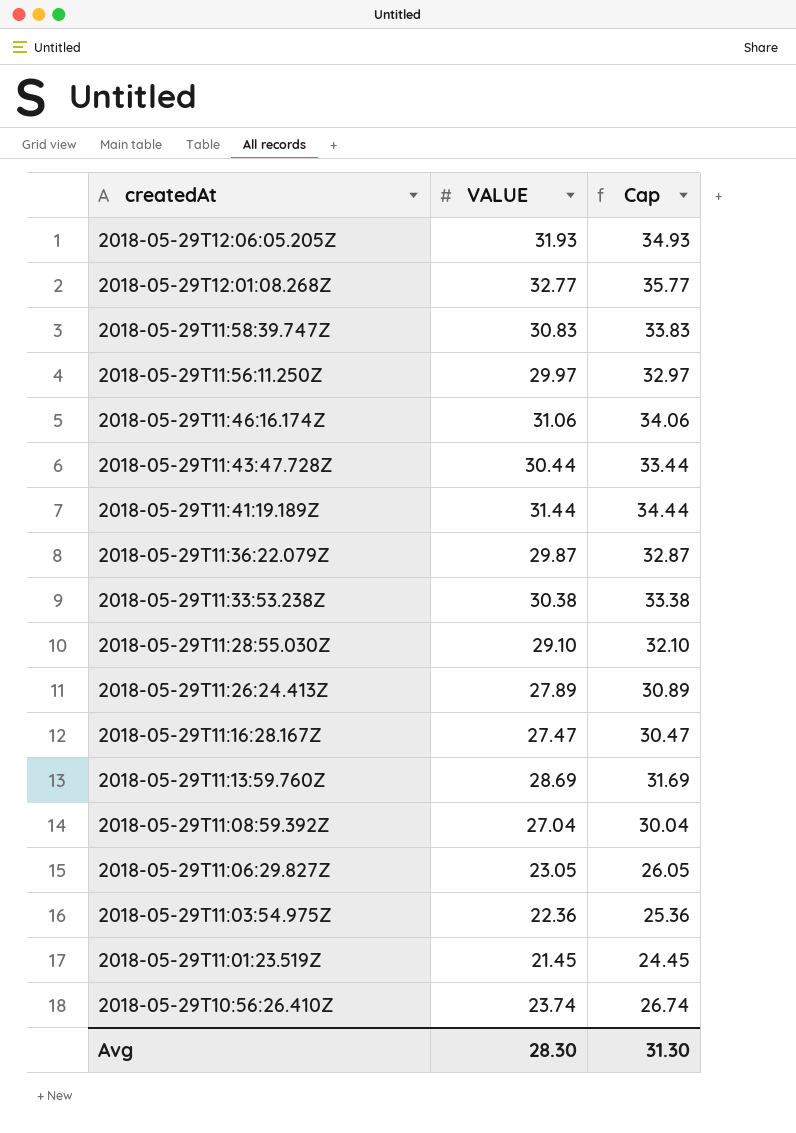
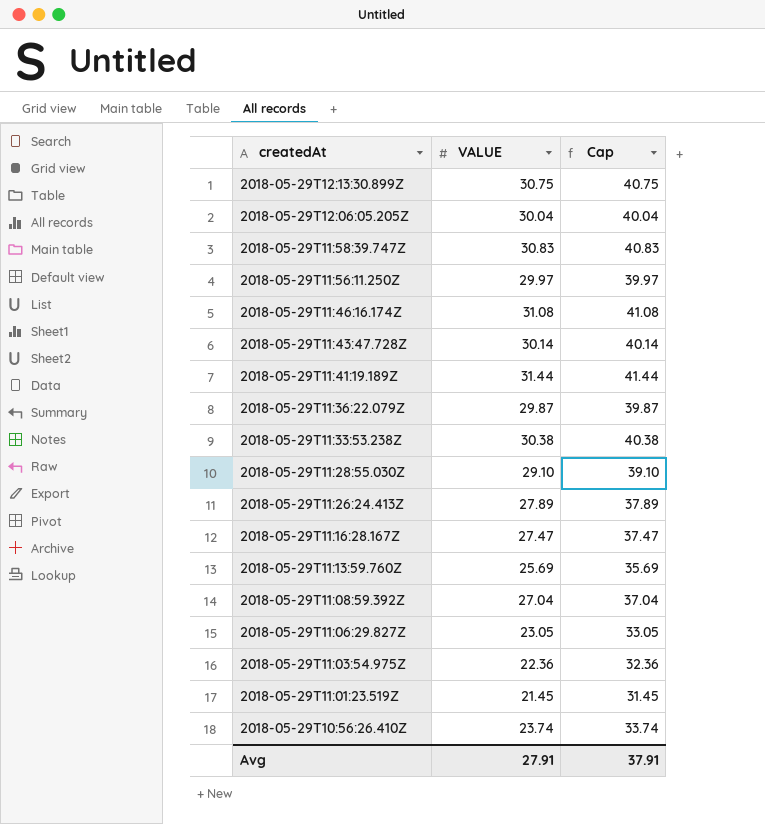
column Cap | formula: [VALUE] + 3 -> [VALUE] + 10
row 2018-05-29T12:01:08.268Z: 32.77 | 35.77 -> none
row 2018-05-29T12:13:30.899Z: none -> 30.75 | 40.75
2018-05-29T12:06:05.205Z | VALUE: 31.93 -> 30.04
2018-05-29T11:46:16.174Z | VALUE: 31.06 -> 31.08
2018-05-29T11:43:47.728Z | VALUE: 30.44 -> 30.14
2018-05-29T11:13:59.760Z | VALUE: 28.69 -> 25.69
Avg | VALUE: 28.30 -> 27.91
Avg | Cap: 31.30 -> 37.91

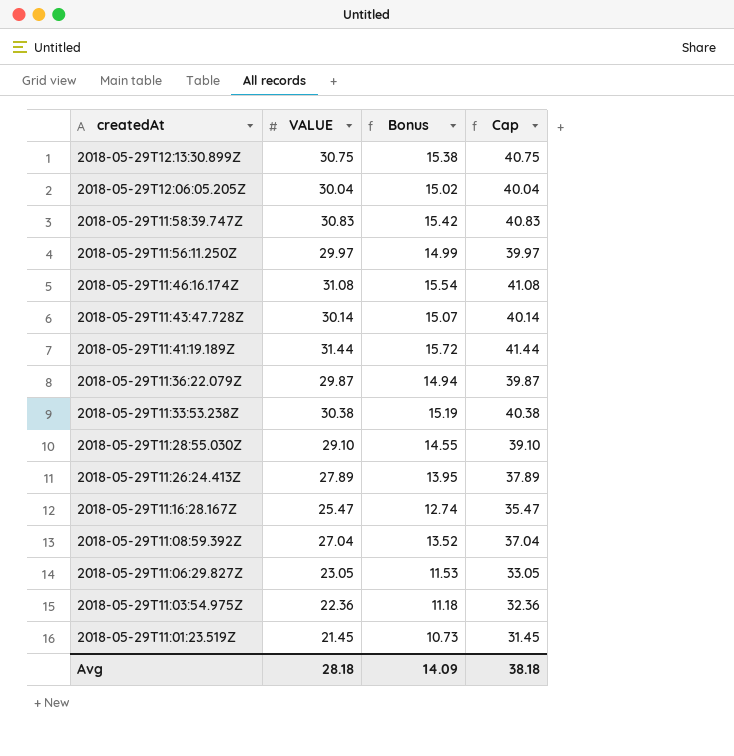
column Bonus | formula: none -> [VALUE] * 0.5
row 2018-05-29T11:13:59.760Z: 25.69 | 35.69 -> none
row 2018-05-29T10:56:26.410Z: 23.74 | 33.74 -> none
2018-05-29T11:16:28.167Z | VALUE: 27.47 -> 25.47
2018-05-29T11:16:28.167Z | Cap: 37.47 -> 35.47
Avg | VALUE: 27.91 -> 28.18
Avg | Cap: 37.91 -> 38.18

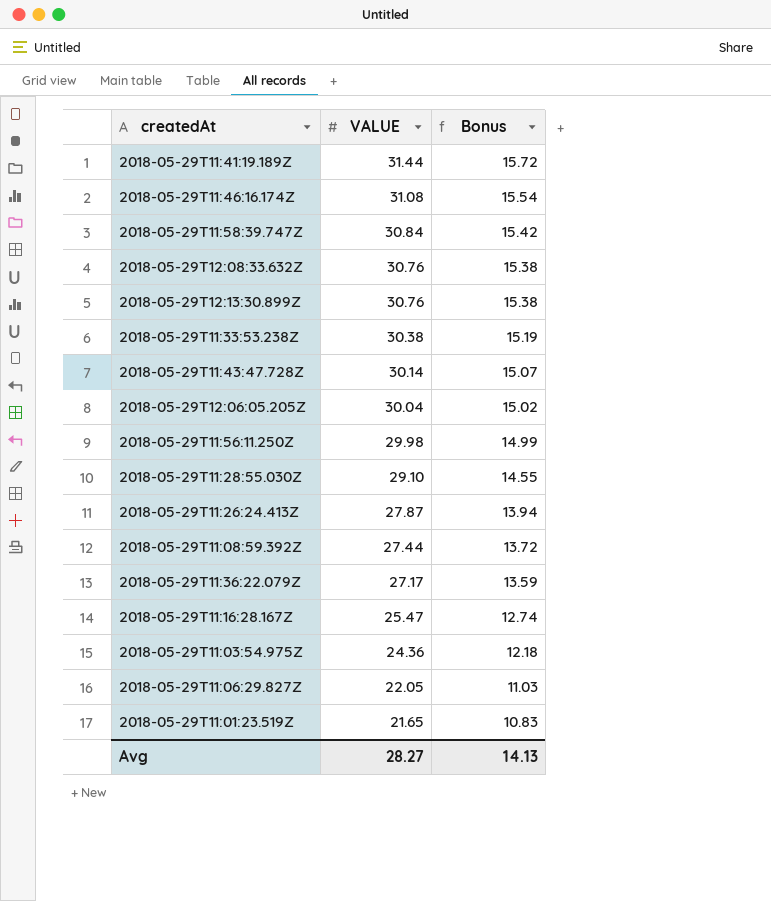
row order: createdAt descending -> VALUE descending
column Cap | formula: [VALUE] + 10 -> none
2018-05-29T11:58:39.747Z | VALUE: 30.83 -> 30.84
row 2018-05-29T12:08:33.632Z: none -> 30.76 | 15.38
2018-05-29T12:13:30.899Z | VALUE: 30.75 -> 30.76
2018-05-29T11:56:11.250Z | VALUE: 29.97 -> 29.98
2018-05-29T11:26:24.413Z | VALUE: 27.89 -> 27.87
2018-05-29T11:26:24.413Z | Bonus: 13.95 -> 13.94
2018-05-29T11:08:59.392Z | VALUE: 27.04 -> 27.44
2018-05-29T11:08:59.392Z | Bonus: 13.52 -> 13.72
2018-05-29T11:36:22.079Z | VALUE: 29.87 -> 27.17
2018-05-29T11:36:22.079Z | Bonus: 14.94 -> 13.59
2018-05-29T11:03:54.975Z | VALUE: 22.36 -> 24.36
2018-05-29T11:03:54.975Z | Bonus: 11.18 -> 12.18
2018-05-29T11:06:29.827Z | VALUE: 23.05 -> 22.05
2018-05-29T11:06:29.827Z | Bonus: 11.53 -> 11.03
2018-05-29T11:01:23.519Z | VALUE: 21.45 -> 21.65
2018-05-29T11:01:23.519Z | Bonus: 10.73 -> 10.83
Avg | VALUE: 28.18 -> 28.27
Avg | Bonus: 14.09 -> 14.13

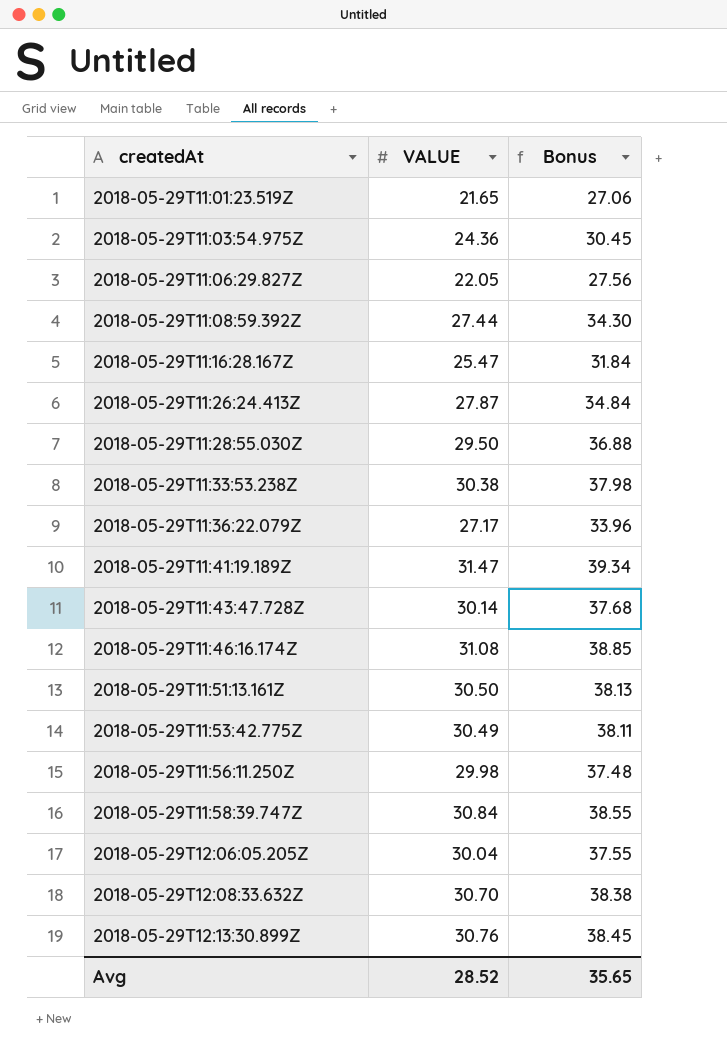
row order: VALUE descending -> createdAt ascending
column Bonus | formula: [VALUE] * 0.5 -> [VALUE] * 1.25
2018-05-29T11:28:55.030Z | VALUE: 29.10 -> 29.50
2018-05-29T11:41:19.189Z | VALUE: 31.44 -> 31.47
row 2018-05-29T11:51:13.161Z: none -> 30.50 | 38.13
row 2018-05-29T11:53:42.775Z: none -> 30.49 | 38.11
2018-05-29T12:08:33.632Z | VALUE: 30.76 -> 30.70
Avg | VALUE: 28.27 -> 28.52
Avg | Bonus: 14.13 -> 35.65

